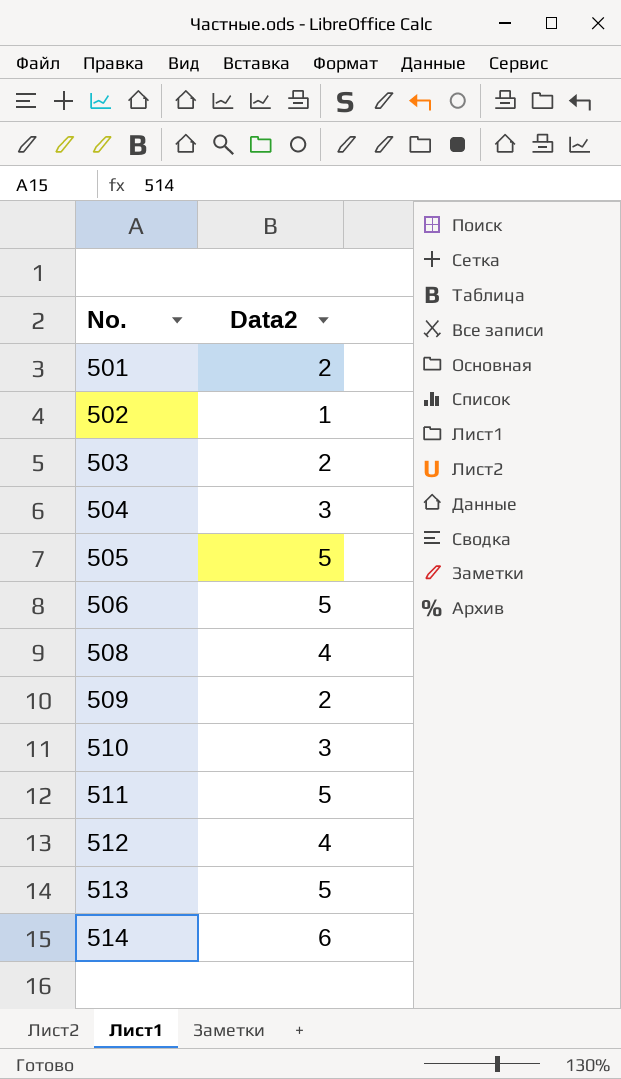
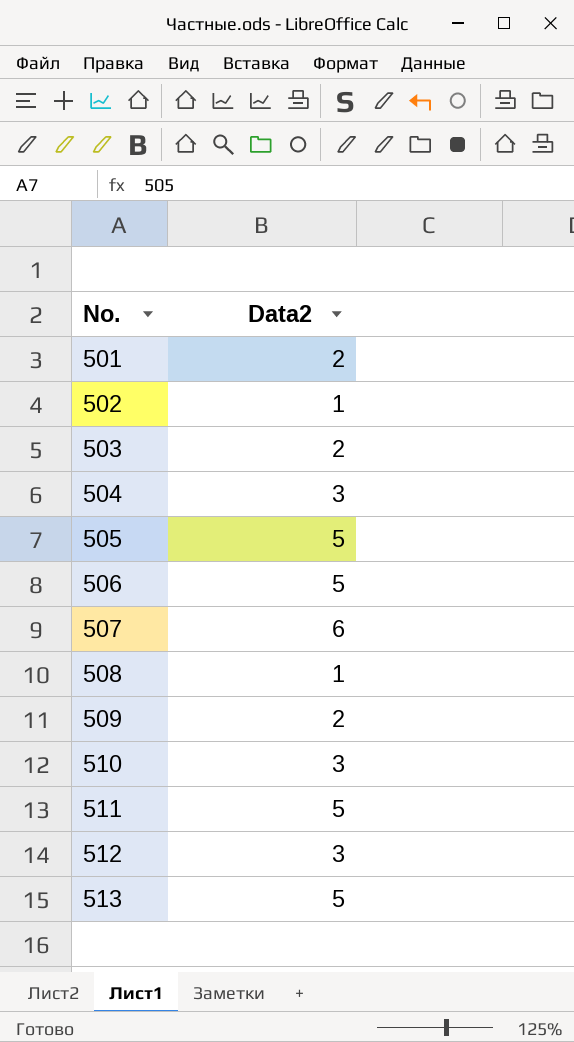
row 514: 6 -> none
row 507: none -> 6
508 | Data2: 4 -> 1
512 | Data2: 4 -> 3

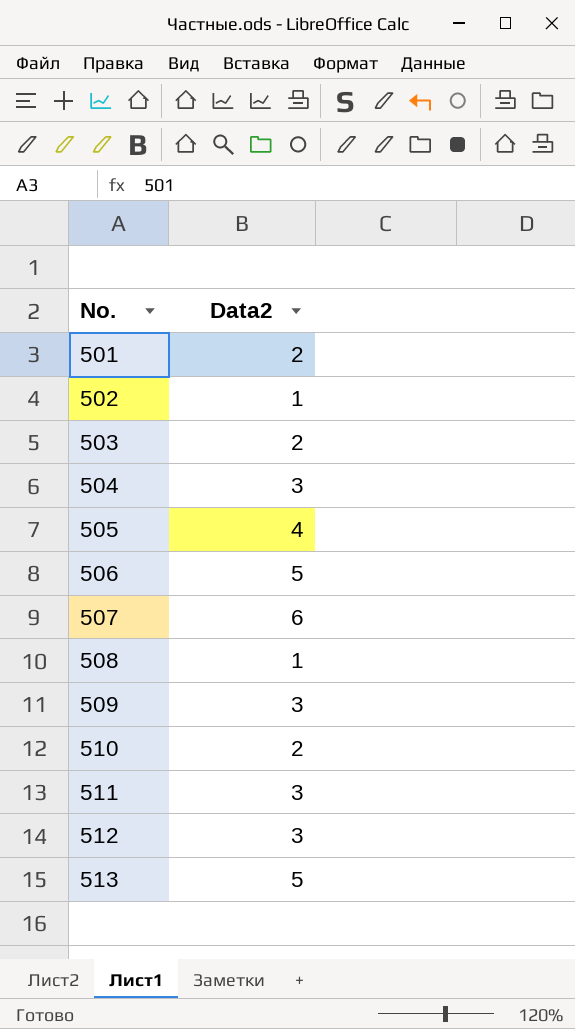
505 | Data2: 5 -> 4
509 | Data2: 2 -> 3
510 | Data2: 3 -> 2
511 | Data2: 5 -> 3

